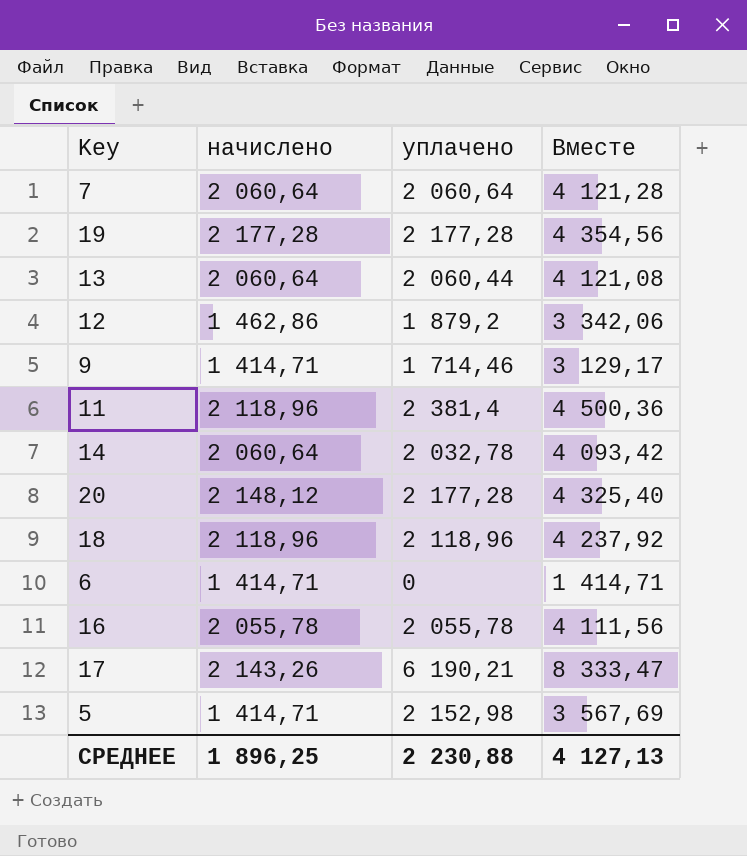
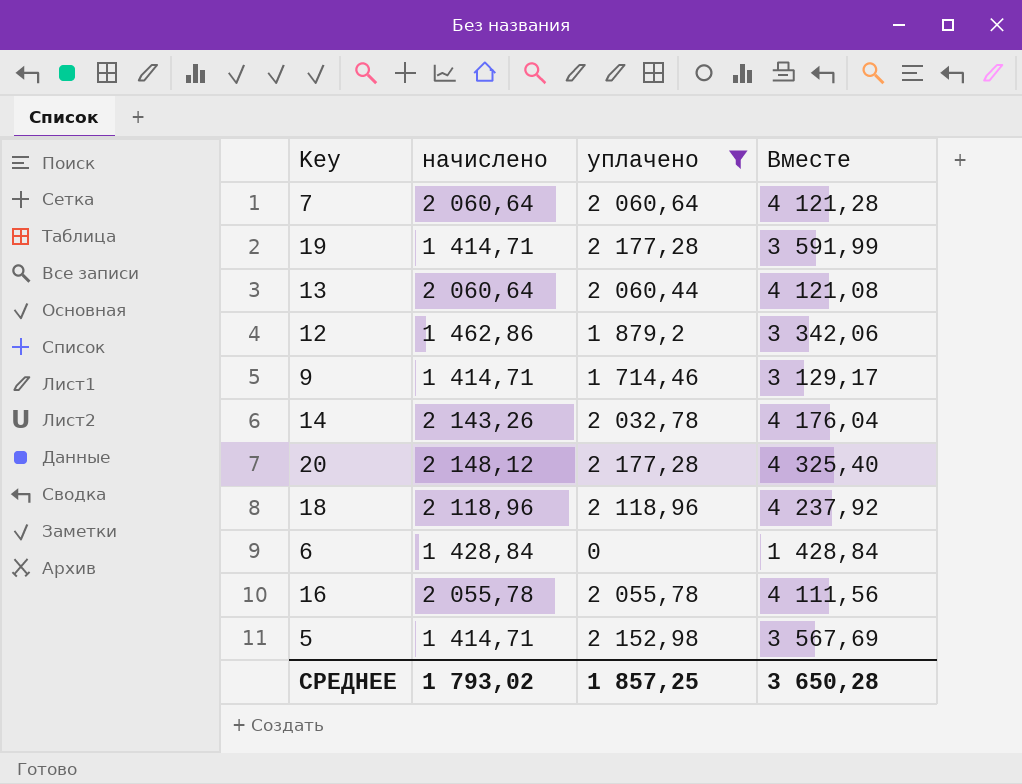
filter: none -> уплачено <= 2 177,28
19 | начислено: 2 177,28 -> 1 414,71
19 | Вместе: 4 354,56 -> 3 591,99
14 | начислено: 2 060,64 -> 2 143,26
14 | Вместе: 4 093,42 -> 4 176,04
6 | начислено: 1 414,71 -> 1 428,84
6 | Вместе: 1 414,71 -> 1 428,84
СРЕДНЕЕ | начислено: 1 896,25 -> 1 793,02
СРЕДНЕЕ | уплачено: 2 230,88 -> 1 857,25
СРЕДНЕЕ | Вместе: 4 127,13 -> 3 650,28

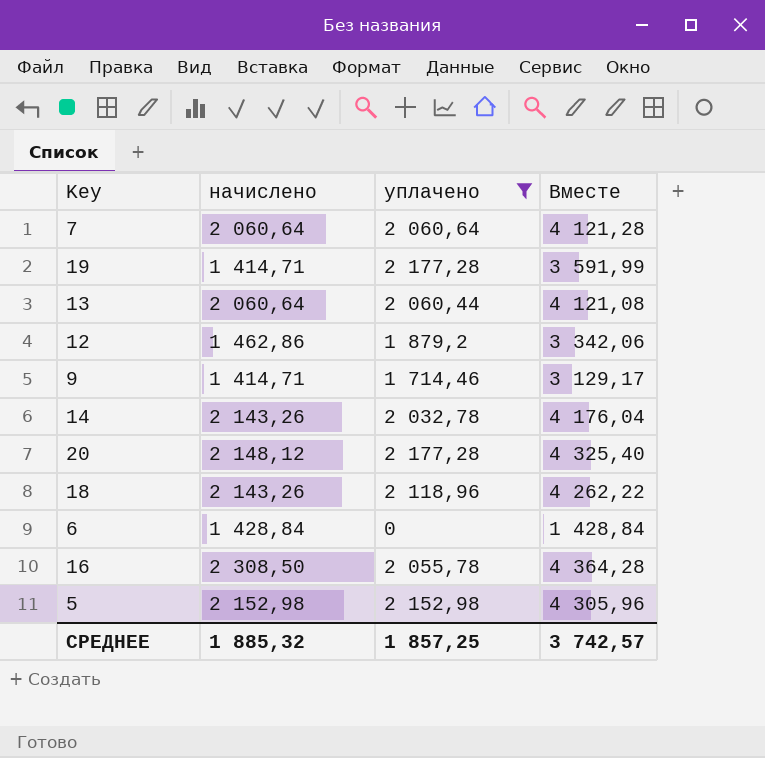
18 | начислено: 2 118,96 -> 2 143,26
18 | Вместе: 4 237,92 -> 4 262,22
16 | начислено: 2 055,78 -> 2 308,50
16 | Вместе: 4 111,56 -> 4 364,28
5 | начислено: 1 414,71 -> 2 152,98
5 | Вместе: 3 567,69 -> 4 305,96
СРЕДНЕЕ | начислено: 1 793,02 -> 1 885,32
СРЕДНЕЕ | Вместе: 3 650,28 -> 3 742,57

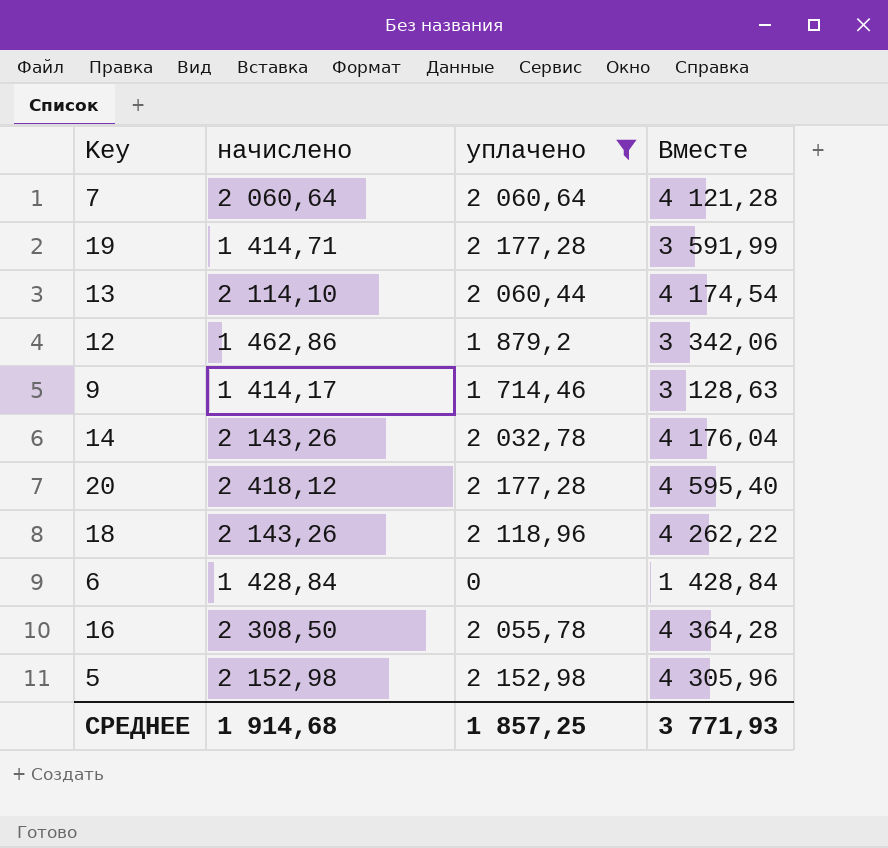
13 | начислено: 2 060,64 -> 2 114,10
13 | Вместе: 4 121,08 -> 4 174,54
9 | начислено: 1 414,71 -> 1 414,17
9 | Вместе: 3 129,17 -> 3 128,63
20 | начислено: 2 148,12 -> 2 418,12
20 | Вместе: 4 325,40 -> 4 595,40
СРЕДНЕЕ | начислено: 1 885,32 -> 1 914,68
СРЕДНЕЕ | Вместе: 3 742,57 -> 3 771,93

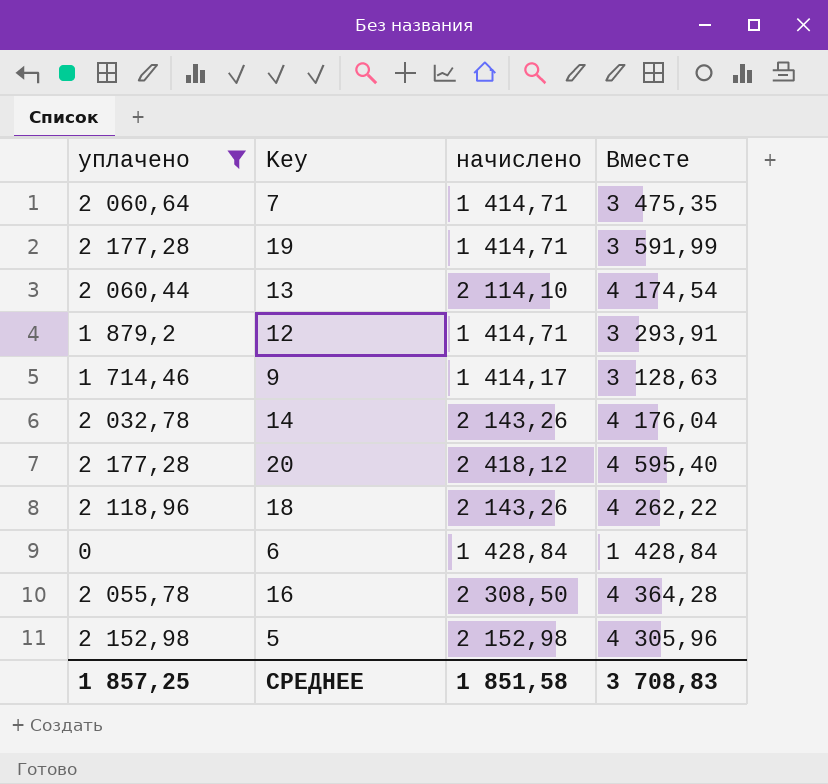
column уплачено | position: 3 -> 1
7 | начислено: 2 060,64 -> 1 414,71
7 | Вместе: 4 121,28 -> 3 475,35
12 | начислено: 1 462,86 -> 1 414,71
12 | Вместе: 3 342,06 -> 3 293,91
СРЕДНЕЕ | начислено: 1 914,68 -> 1 851,58
СРЕДНЕЕ | Вместе: 3 771,93 -> 3 708,83

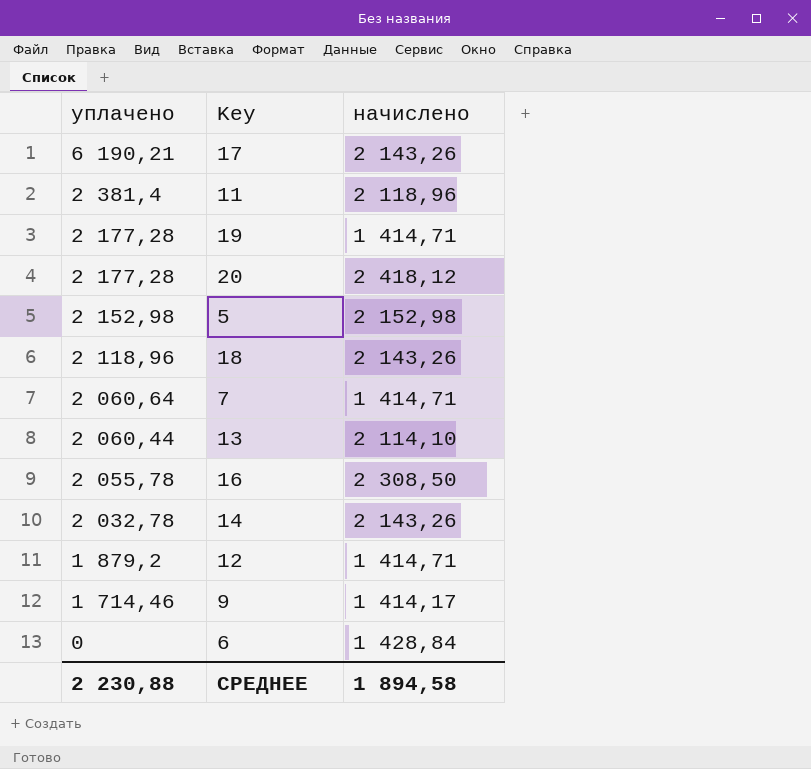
filter: уплачено <= 2 177,28 -> none
row order: none -> уплачено descending
column Вместе | formula: [уплачено] + [начислено] -> none
СРЕДНЕЕ | уплачено: 1 857,25 -> 2 230,88
СРЕДНЕЕ | начислено: 1 851,58 -> 1 894,58

